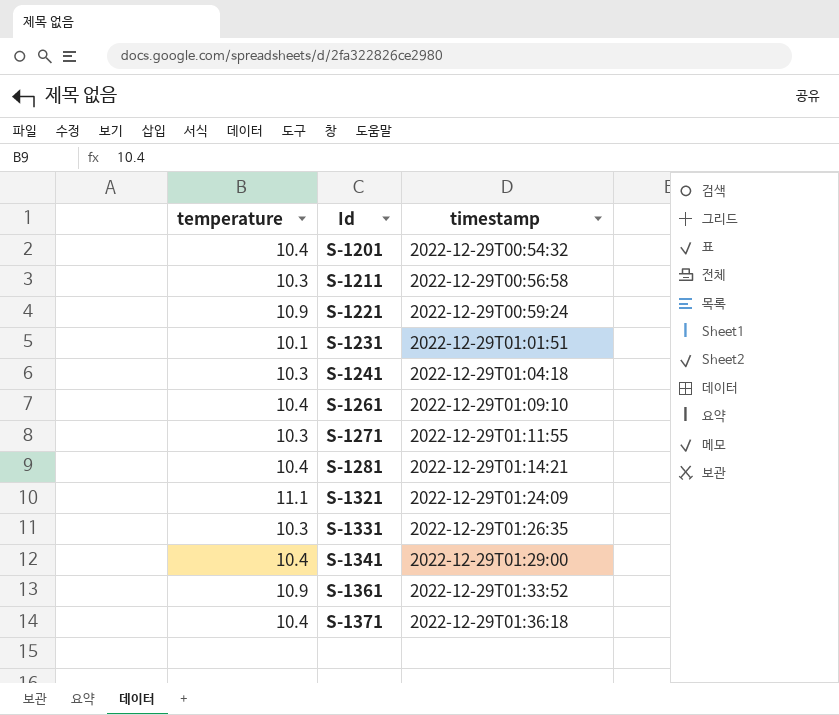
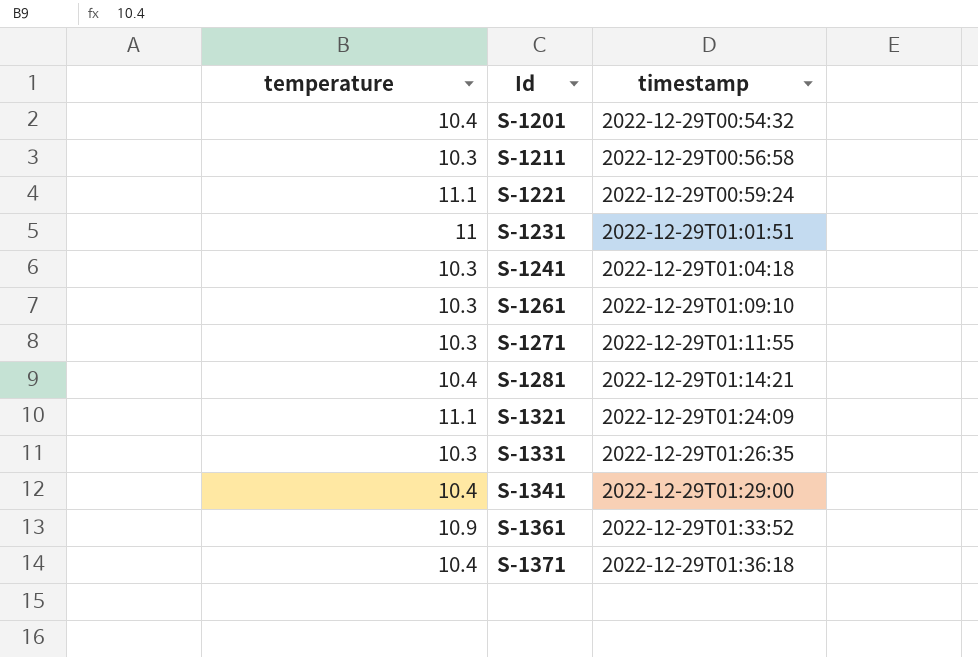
S-1221 | temperature: 10.9 -> 11.1
S-1231 | temperature: 10.1 -> 11
S-1261 | temperature: 10.4 -> 10.3

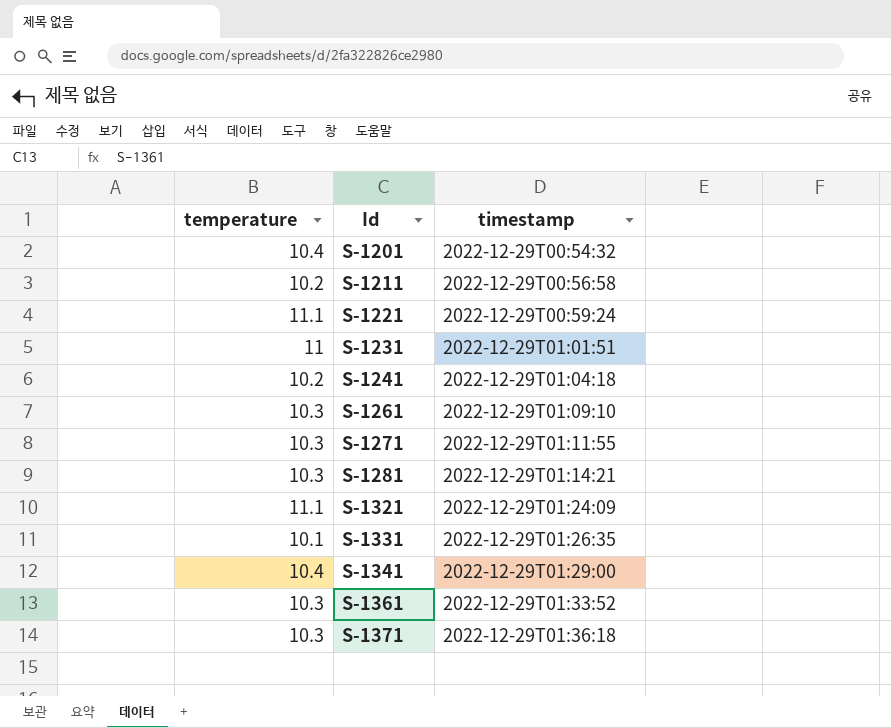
S-1211 | temperature: 10.3 -> 10.2
S-1241 | temperature: 10.3 -> 10.2
S-1281 | temperature: 10.4 -> 10.3
S-1331 | temperature: 10.3 -> 10.1
S-1361 | temperature: 10.9 -> 10.3
S-1371 | temperature: 10.4 -> 10.3

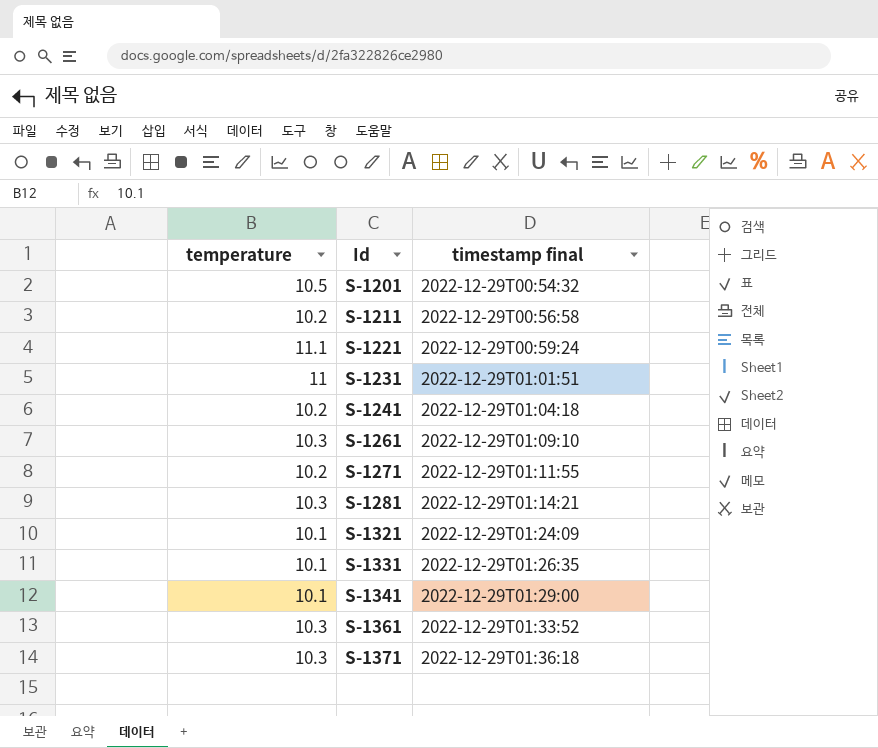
column name: timestamp -> timestamp final
S-1201 | temperature: 10.4 -> 10.5
S-1271 | temperature: 10.3 -> 10.2
S-1321 | temperature: 11.1 -> 10.1
S-1341 | temperature: 10.4 -> 10.1

